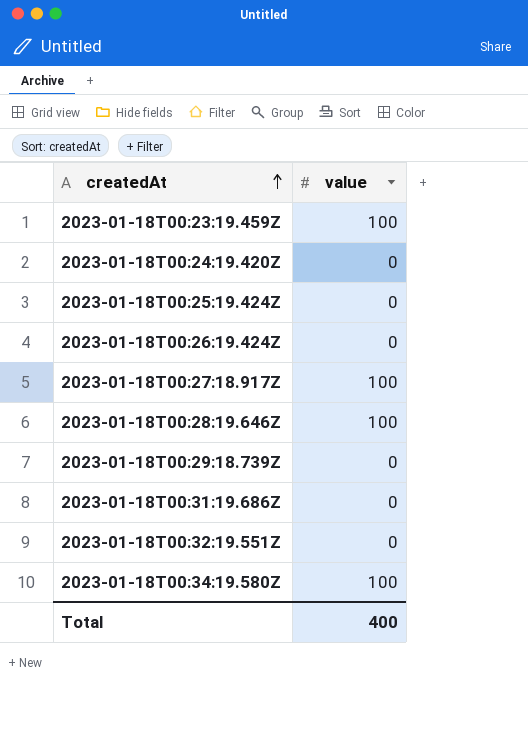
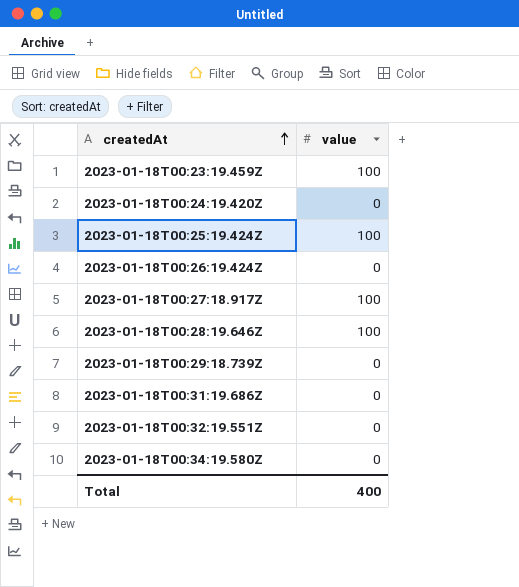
2023-01-18T00:25:19.424Z | value: 0 -> 100
2023-01-18T00:34:19.580Z | value: 100 -> 0

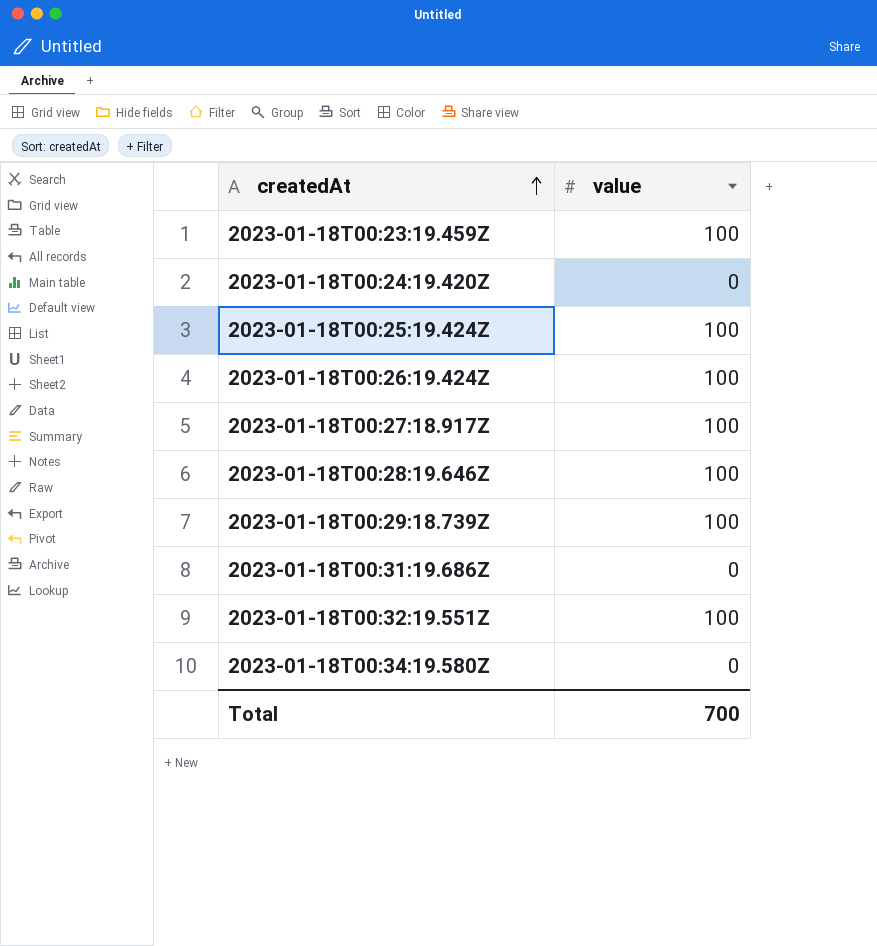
2023-01-18T00:26:19.424Z | value: 0 -> 100
2023-01-18T00:29:18.739Z | value: 0 -> 100
2023-01-18T00:32:19.551Z | value: 0 -> 100
Total | value: 400 -> 700

